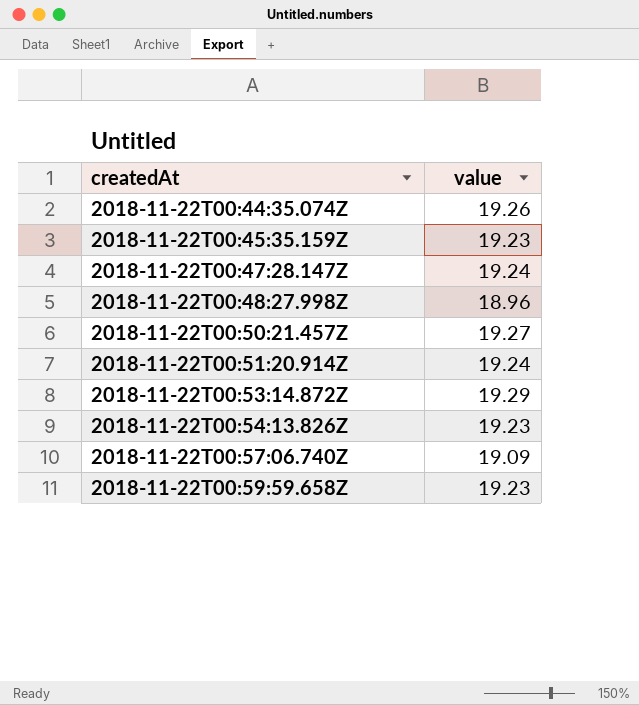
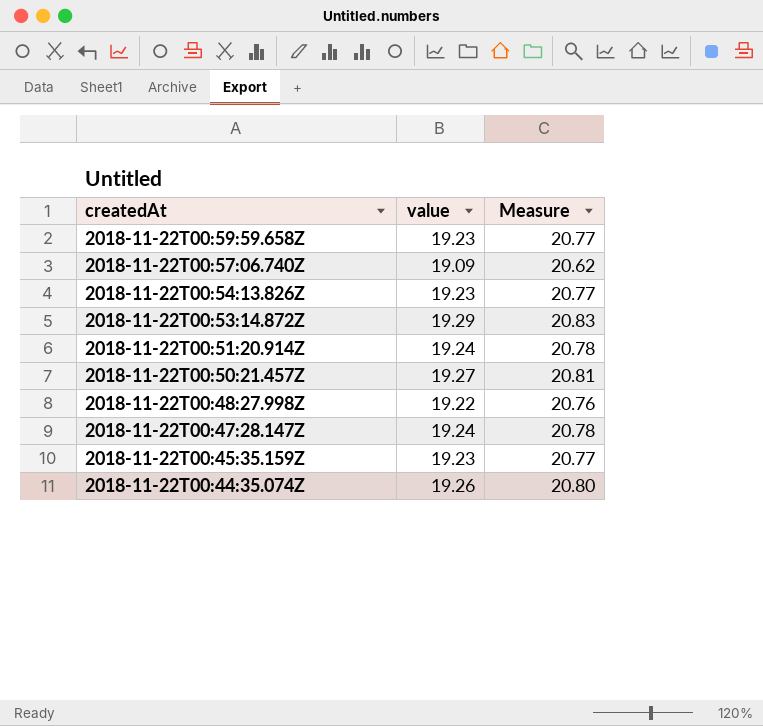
row order: createdAt ascending -> createdAt descending
column Measure | formula: none -> [value] * 1.08
2018-11-22T00:48:27.998Z | value: 18.96 -> 19.22

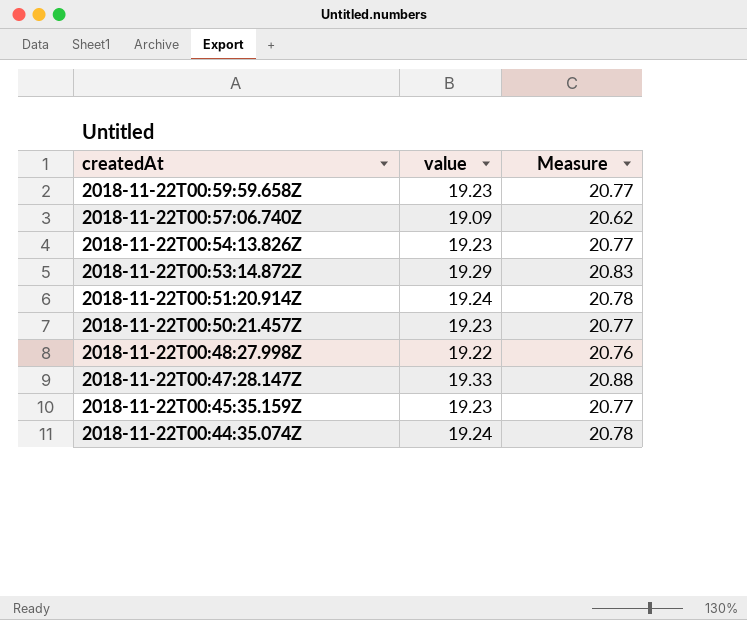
2018-11-22T00:50:21.457Z | value: 19.27 -> 19.23
2018-11-22T00:50:21.457Z | Measure: 20.81 -> 20.77
2018-11-22T00:47:28.147Z | value: 19.24 -> 19.33
2018-11-22T00:47:28.147Z | Measure: 20.78 -> 20.88
2018-11-22T00:44:35.074Z | value: 19.26 -> 19.24
2018-11-22T00:44:35.074Z | Measure: 20.80 -> 20.78

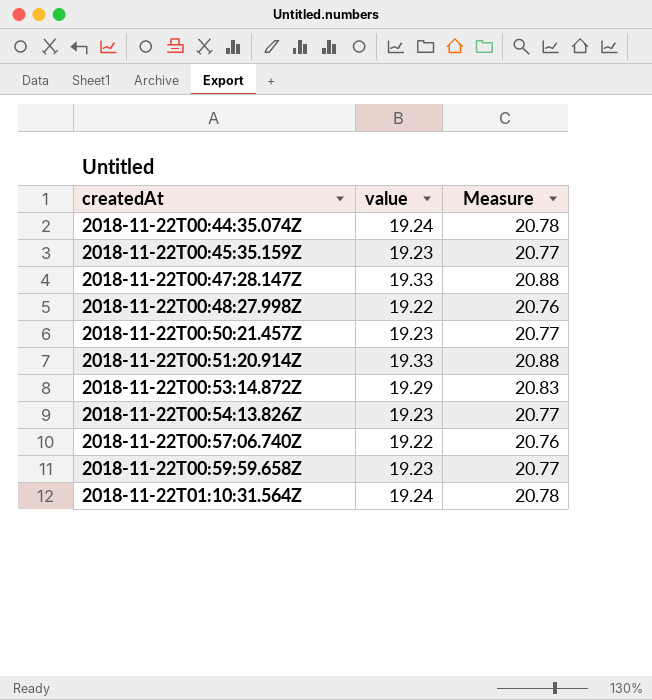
row order: createdAt descending -> createdAt ascending
2018-11-22T00:51:20.914Z | value: 19.24 -> 19.33
2018-11-22T00:51:20.914Z | Measure: 20.78 -> 20.88
2018-11-22T00:57:06.740Z | value: 19.09 -> 19.22
2018-11-22T00:57:06.740Z | Measure: 20.62 -> 20.76
row 2018-11-22T01:10:31.564Z: none -> 19.24 | 20.78

